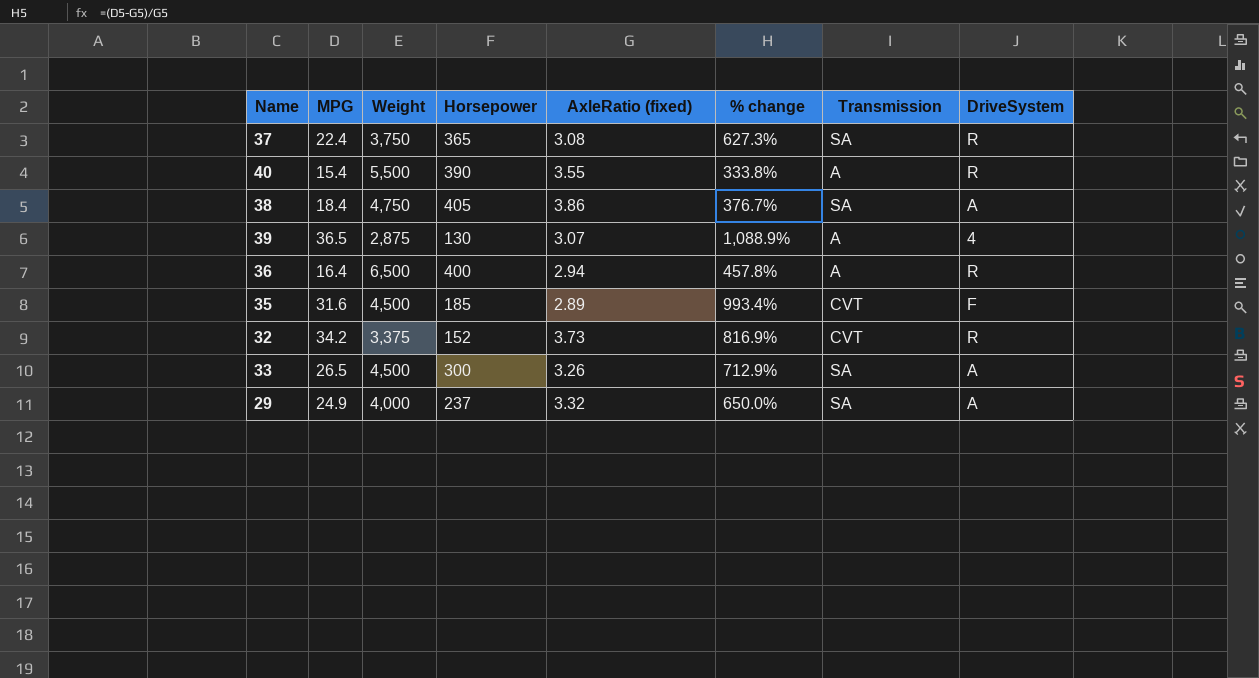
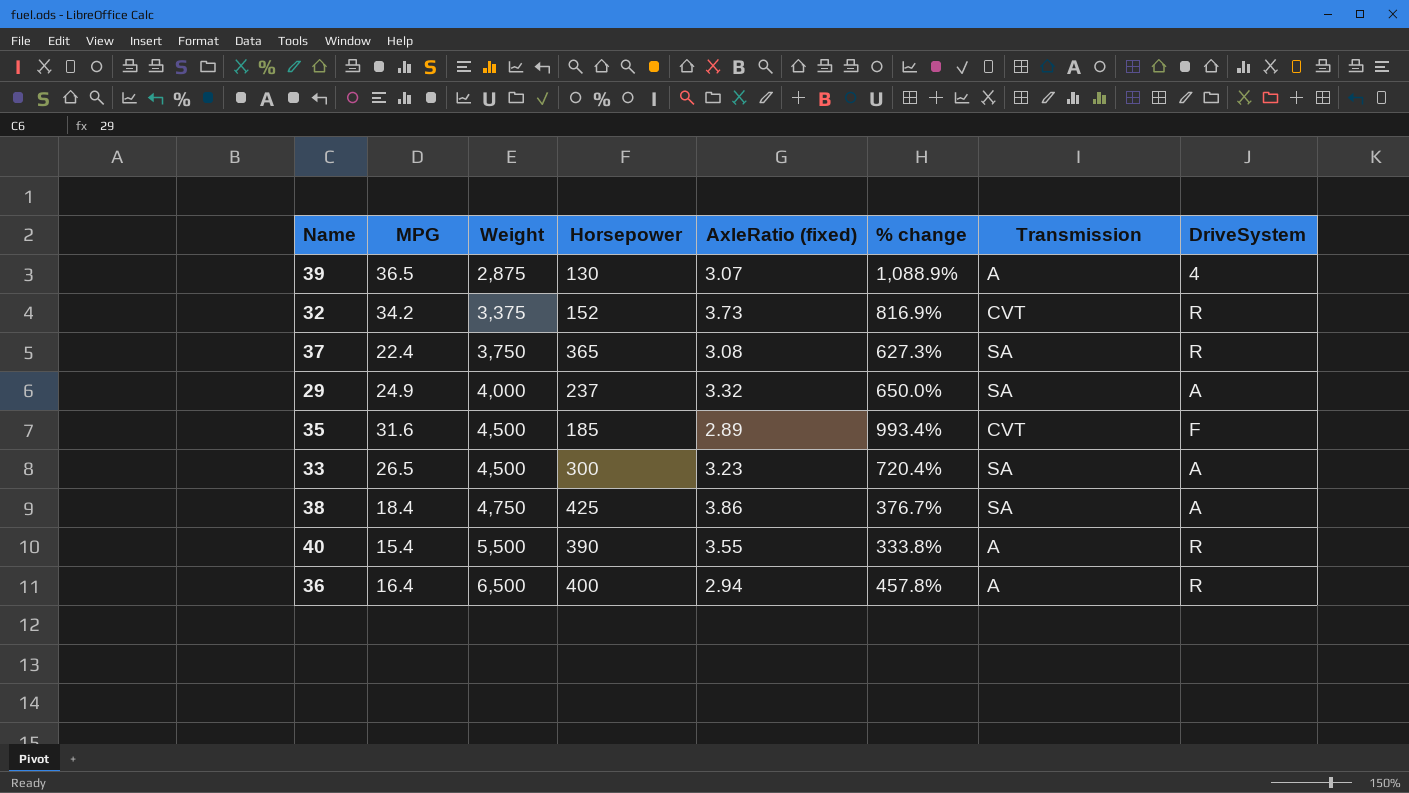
row order: none -> Weight ascending
33 | AxleRatio (fixed): 3.26 -> 3.23
33 | % change: 712.9% -> 720.4%
38 | Horsepower: 405 -> 425

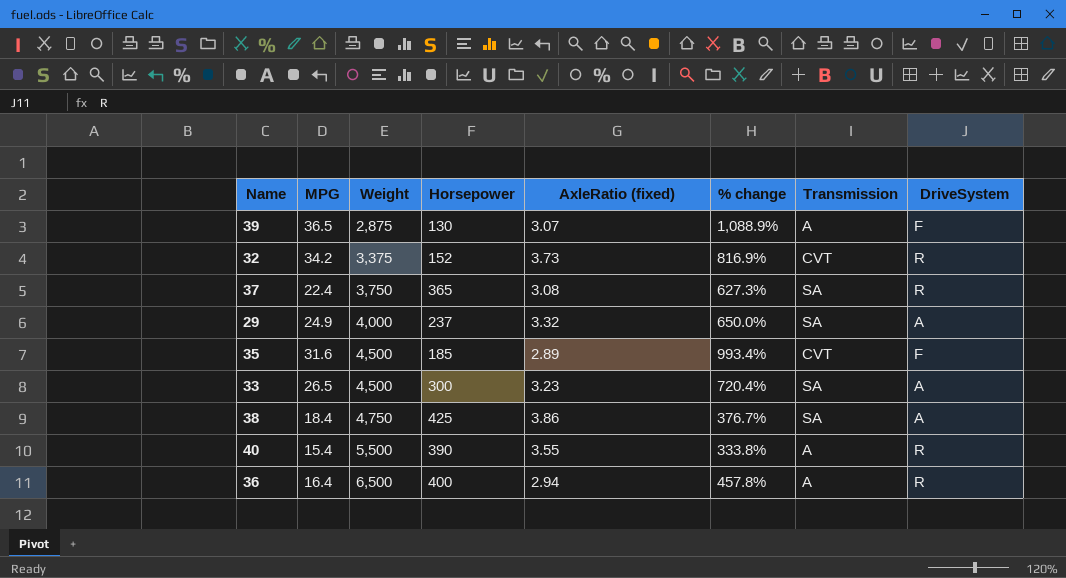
39 | DriveSystem: 4 -> F

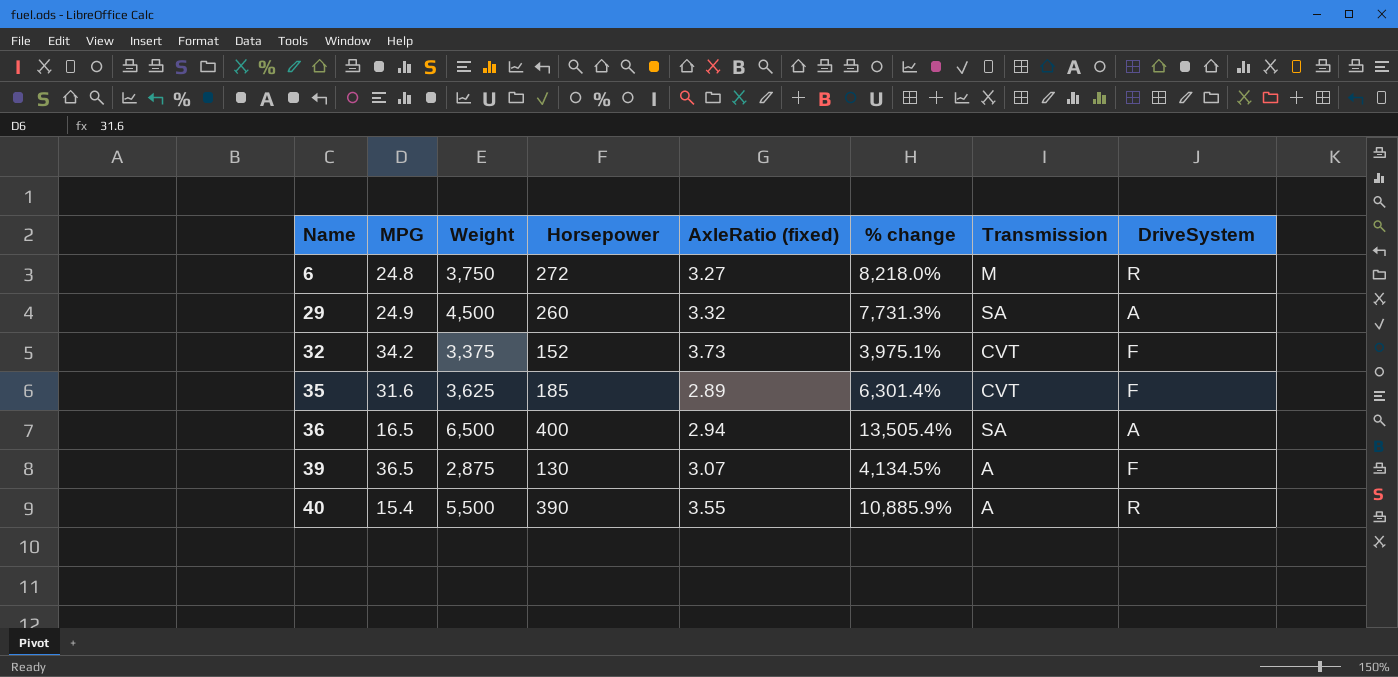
row order: Weight ascending -> Name ascending
column % change | formula: ([MPG] - [AxleRatio (fixed)]) / [AxleRatio (fixed)] -> ([Horsepower] - [AxleRatio (fixed)]) / [AxleRatio (fixed)]
row 37: 22.4 | 3,750 | 365 | 3.08 | 627.3% | SA | R -> none
row 33: 26.5 | 4,500 | 300 | 3.23 | 720.4% | SA | A -> none
row 38: 18.4 | 4,750 | 425 | 3.86 | 376.7% | SA | A -> none
row 6: none -> 24.8 | 3,750 | 272 | 3.27 | 8,218.0% | M | R
29 | Weight: 4,000 -> 4,500
29 | Horsepower: 237 -> 260
32 | DriveSystem: R -> F
35 | Weight: 4,500 -> 3,625
36 | MPG: 16.4 -> 16.5
36 | Transmission: A -> SA
36 | DriveSystem: R -> A

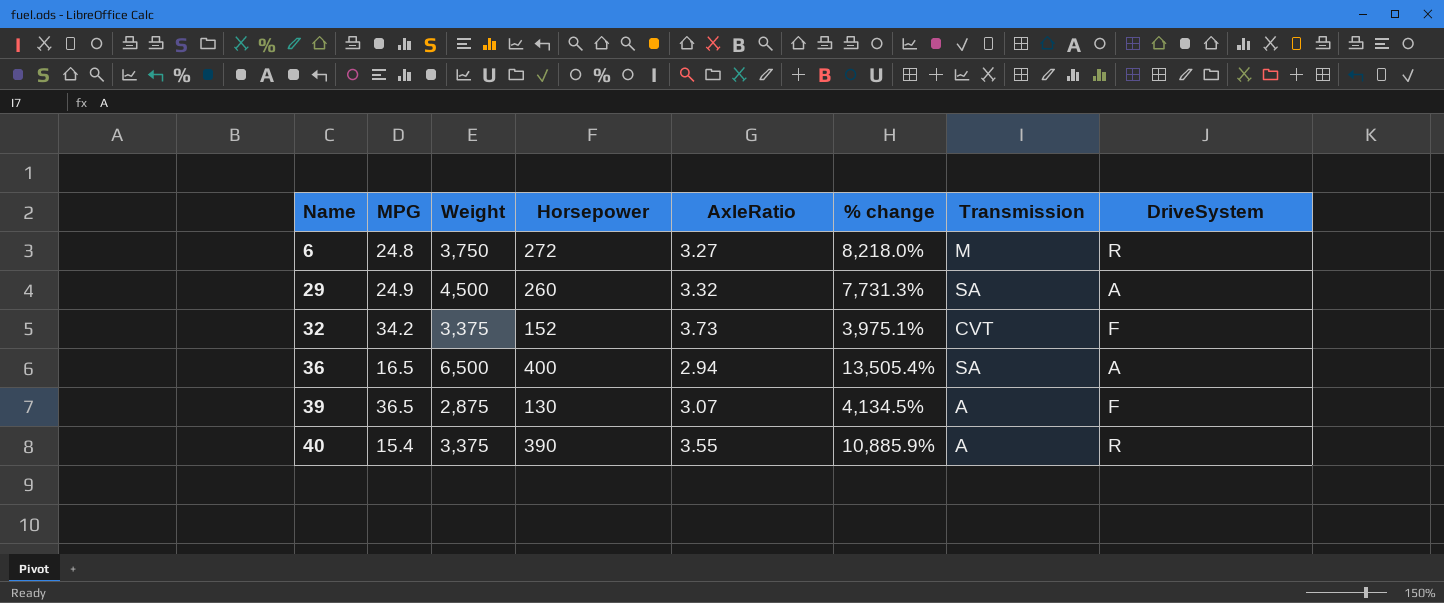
column name: AxleRatio (fixed) -> AxleRatio
row 35: 31.6 | 3,625 | 185 | 2.89 | 6,301.4% | CVT | F -> none
40 | Weight: 5,500 -> 3,375

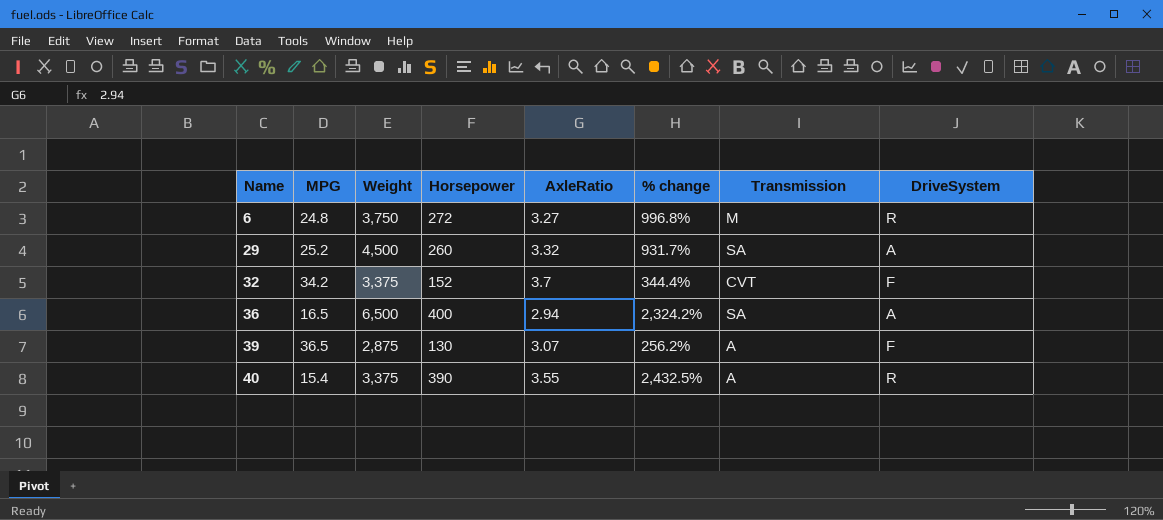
column % change | formula: ([Horsepower] - [AxleRatio]) / [AxleRatio] -> ([Horsepower] - [MPG]) / [MPG]
29 | MPG: 24.9 -> 25.2
32 | AxleRatio: 3.73 -> 3.7

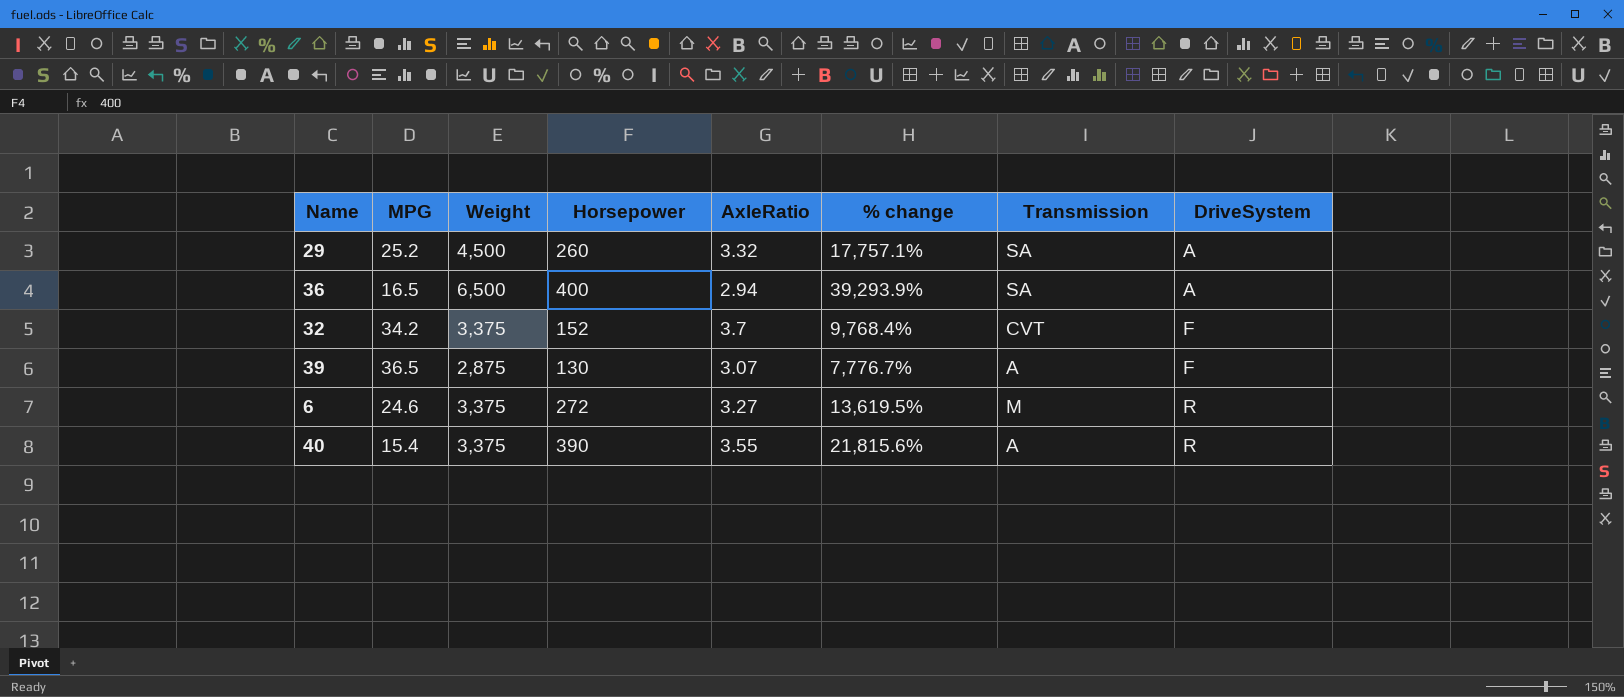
row order: Name ascending -> DriveSystem ascending
column % change | formula: ([Horsepower] - [MPG]) / [MPG] -> ([Weight] - [MPG]) / [MPG]
6 | MPG: 24.8 -> 24.6
6 | Weight: 3,750 -> 3,375

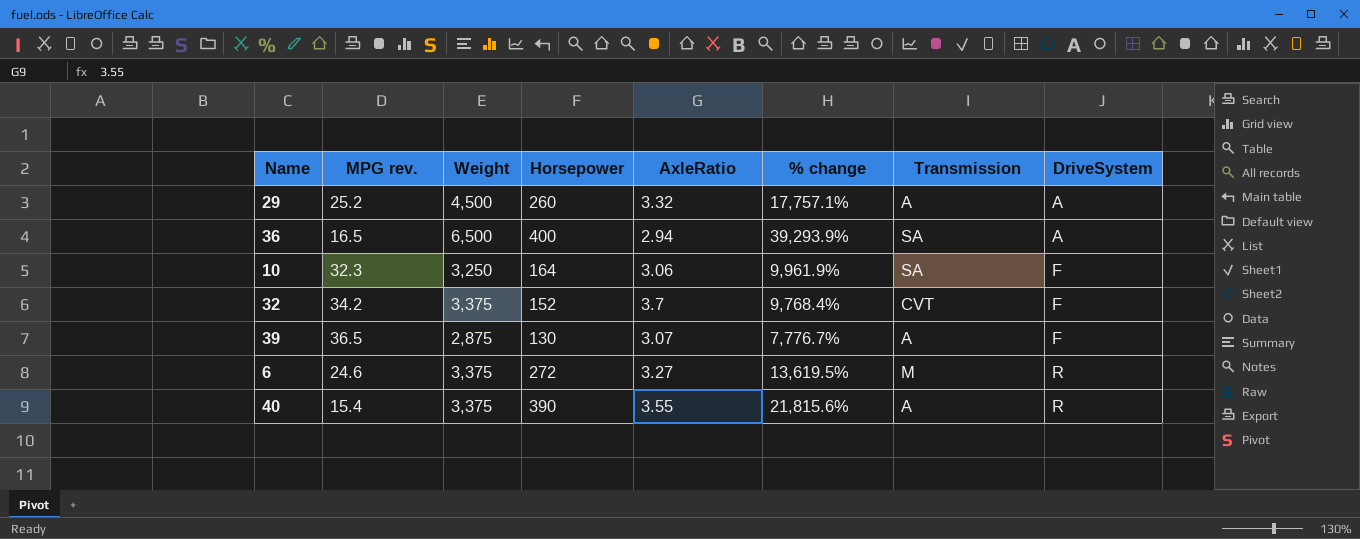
column name: MPG -> MPG rev.
29 | Transmission: SA -> A
row 10: none -> 32.3 | 3,250 | 164 | 3.06 | 9,961.9% | SA | F

